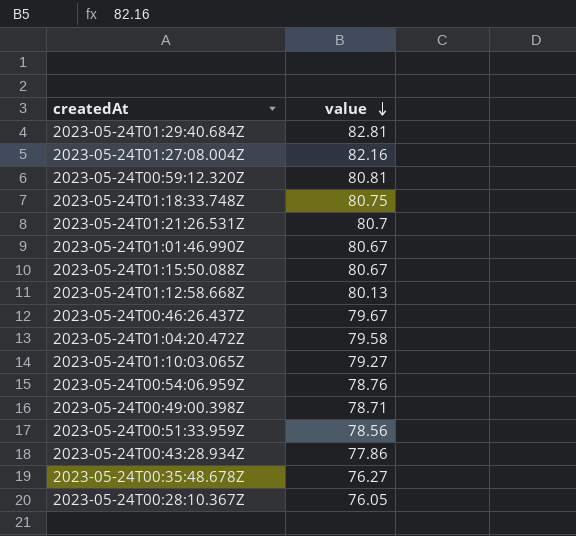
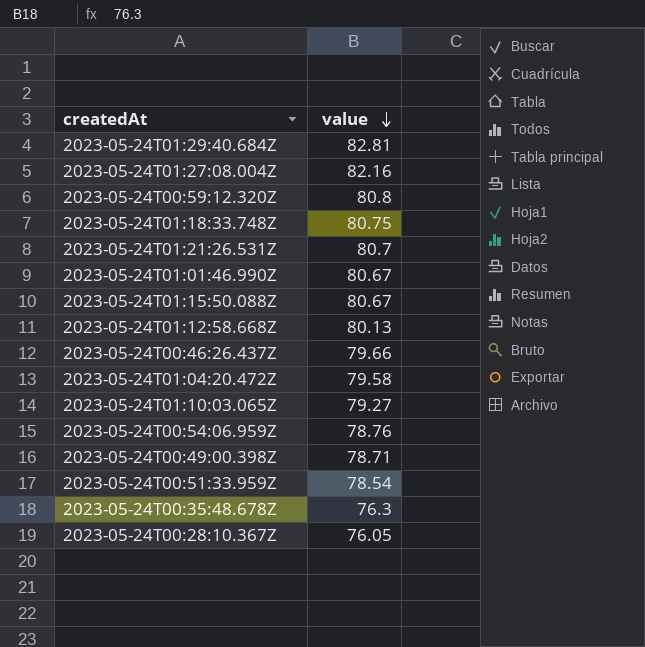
row 2023-05-24T00:43:28.934Z: 77.86 -> none
2023-05-24T00:59:12.320Z | value: 80.81 -> 80.8
2023-05-24T00:46:26.437Z | value: 79.67 -> 79.66
2023-05-24T00:51:33.959Z | value: 78.56 -> 78.54
2023-05-24T00:35:48.678Z | value: 76.27 -> 76.3

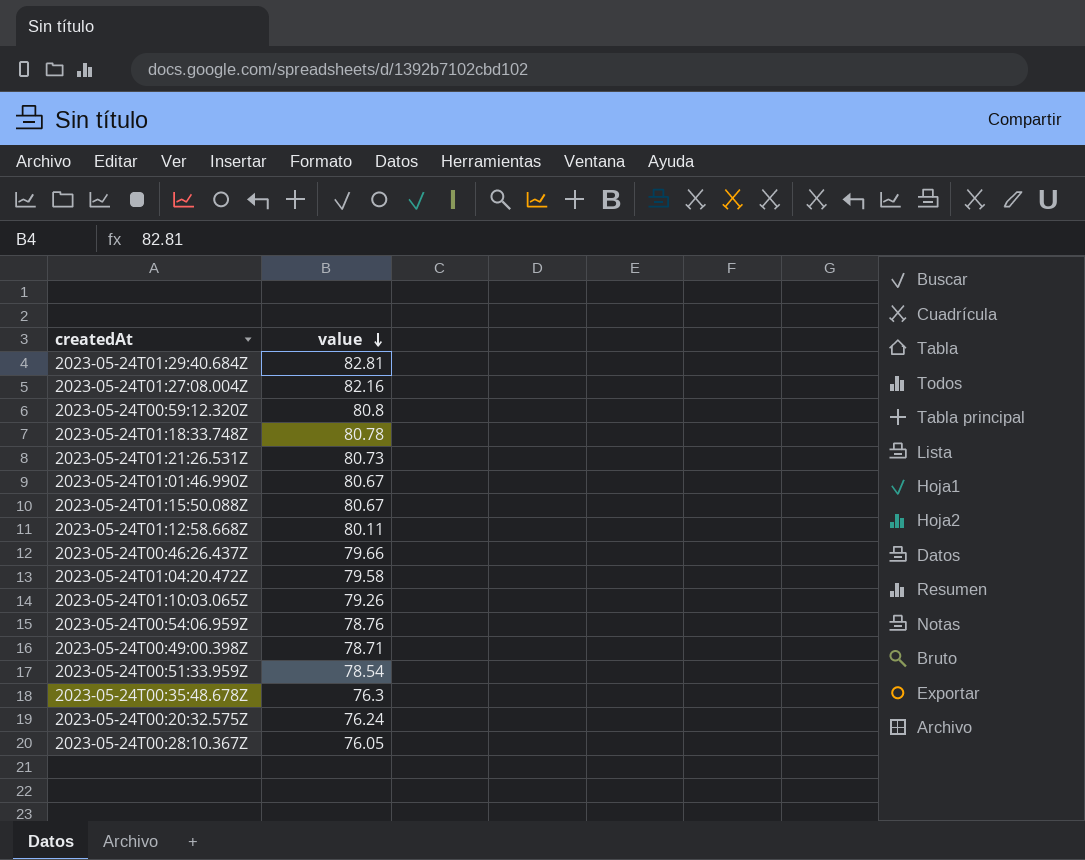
2023-05-24T01:18:33.748Z | value: 80.75 -> 80.78
2023-05-24T01:21:26.531Z | value: 80.7 -> 80.73
2023-05-24T01:12:58.668Z | value: 80.13 -> 80.11
2023-05-24T01:10:03.065Z | value: 79.27 -> 79.26
row 2023-05-24T00:20:32.575Z: none -> 76.24

